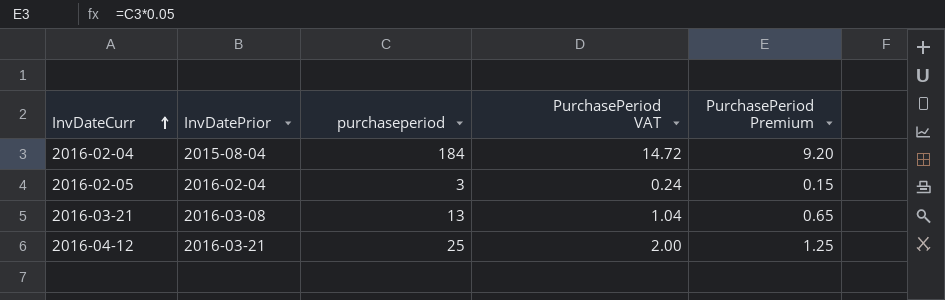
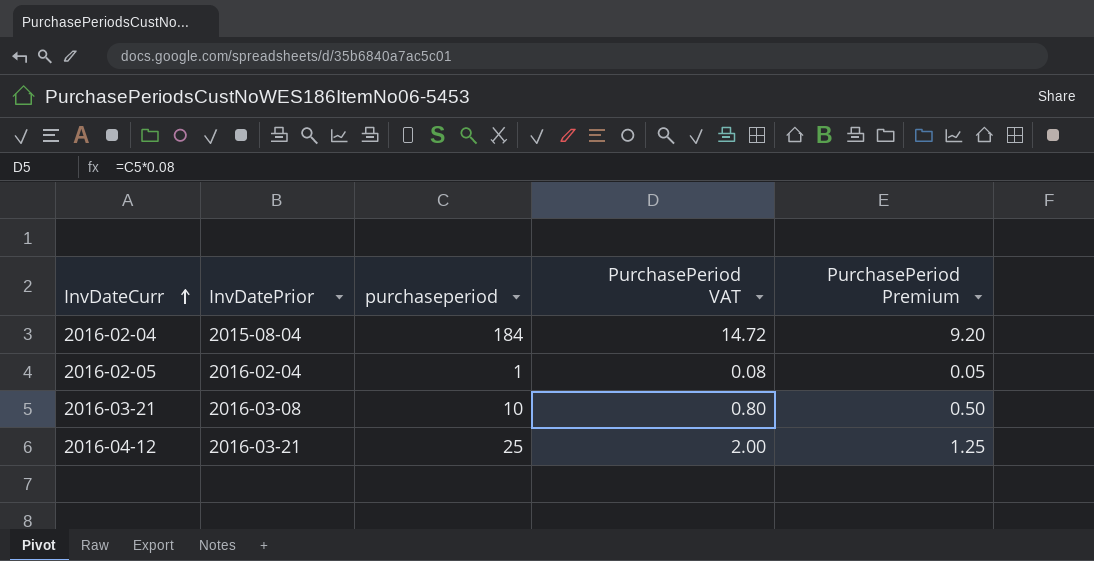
2016-02-05 | purchaseperiod: 3 -> 1
2016-02-05 | PurchasePeriod VAT: 0.24 -> 0.08
2016-02-05 | PurchasePeriod Premium: 0.15 -> 0.05
2016-03-21 | purchaseperiod: 13 -> 10
2016-03-21 | PurchasePeriod VAT: 1.04 -> 0.80
2016-03-21 | PurchasePeriod Premium: 0.65 -> 0.50

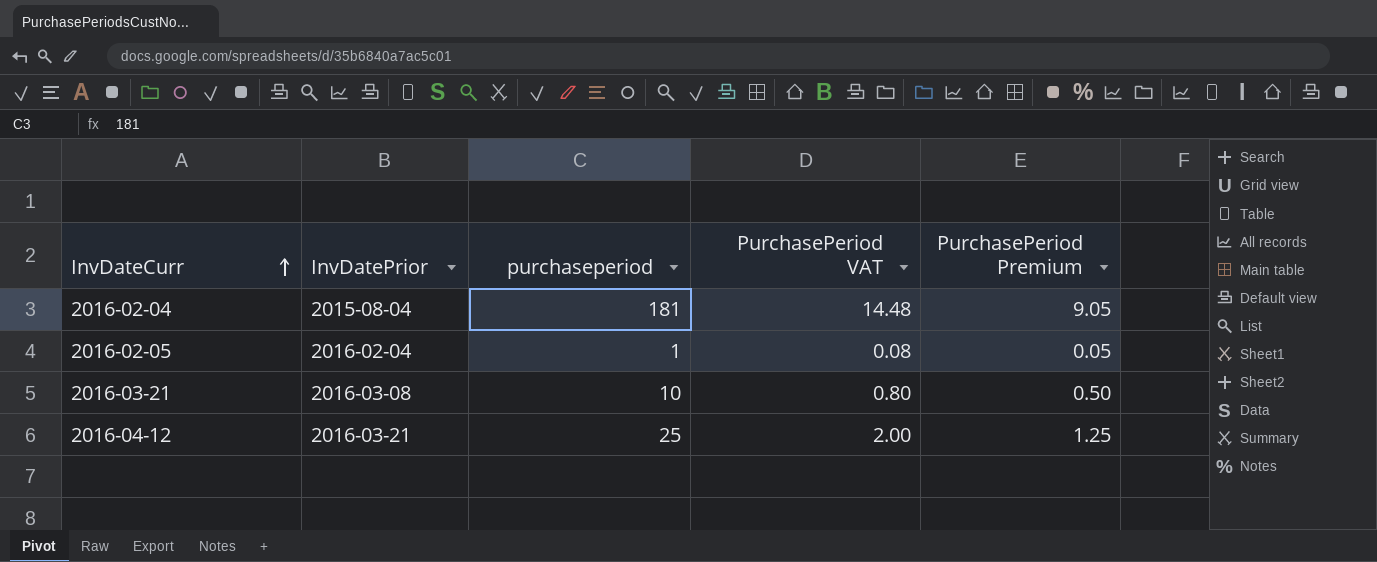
2016-02-04 | purchaseperiod: 184 -> 181
2016-02-04 | PurchasePeriod VAT: 14.72 -> 14.48
2016-02-04 | PurchasePeriod Premium: 9.20 -> 9.05

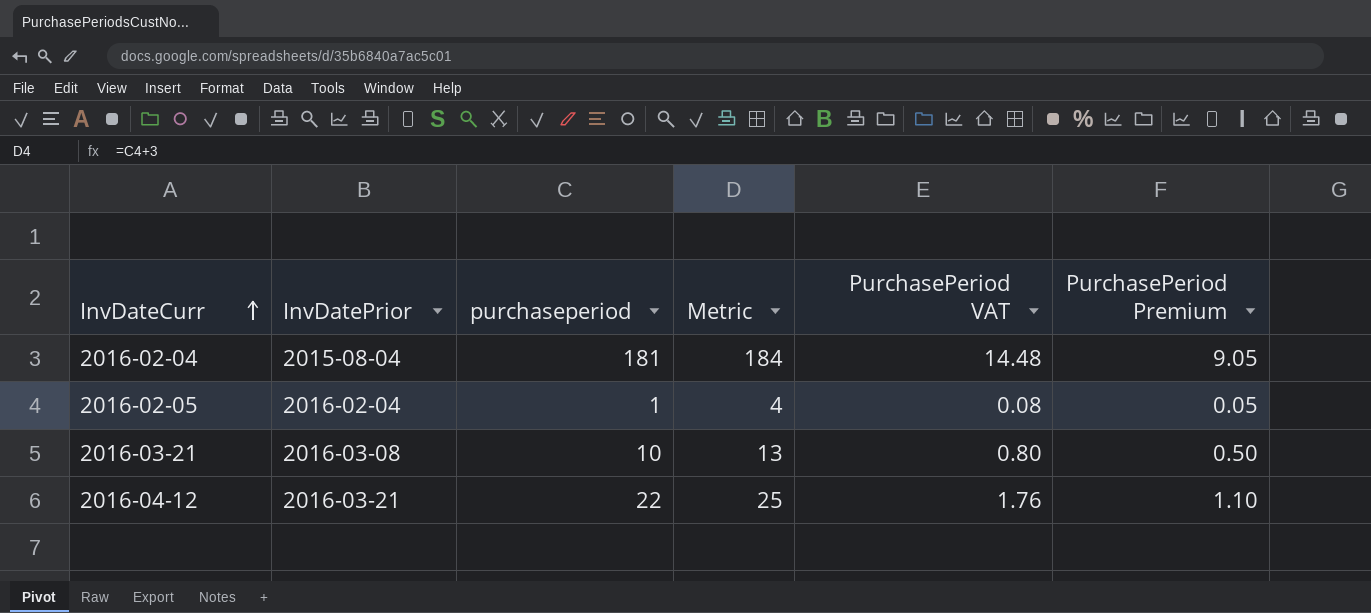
column Metric | formula: none -> [purchaseperiod] + 3
2016-04-12 | purchaseperiod: 25 -> 22
2016-04-12 | PurchasePeriod VAT: 2.00 -> 1.76
2016-04-12 | PurchasePeriod Premium: 1.25 -> 1.10

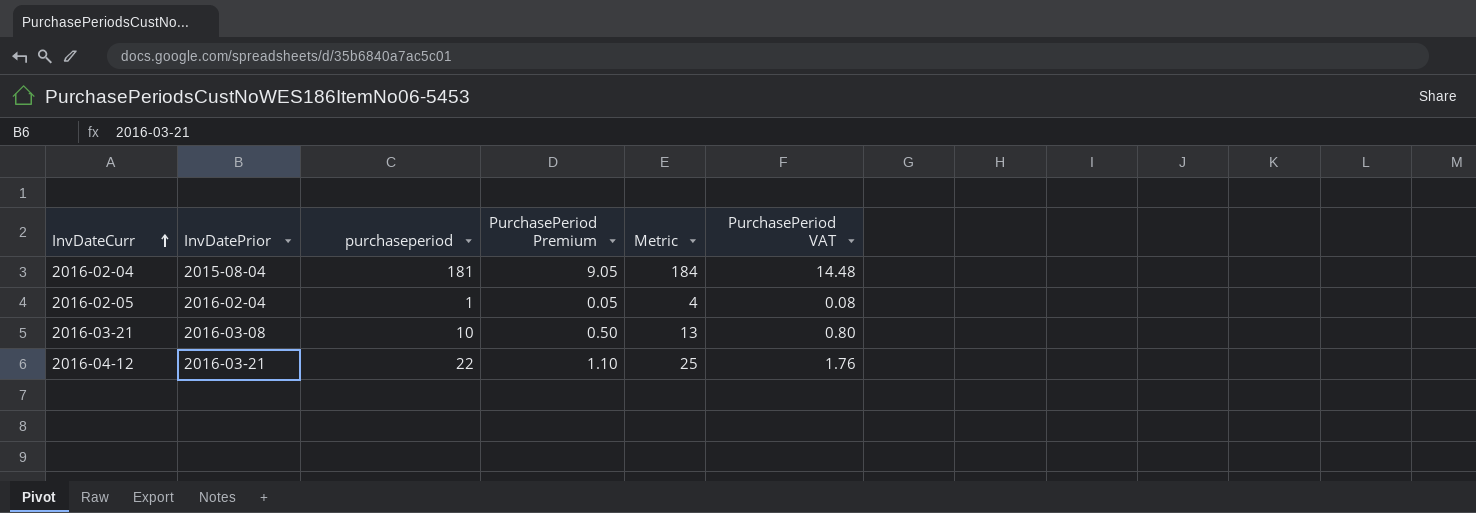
column PurchasePeriod Premium | position: 6 -> 4

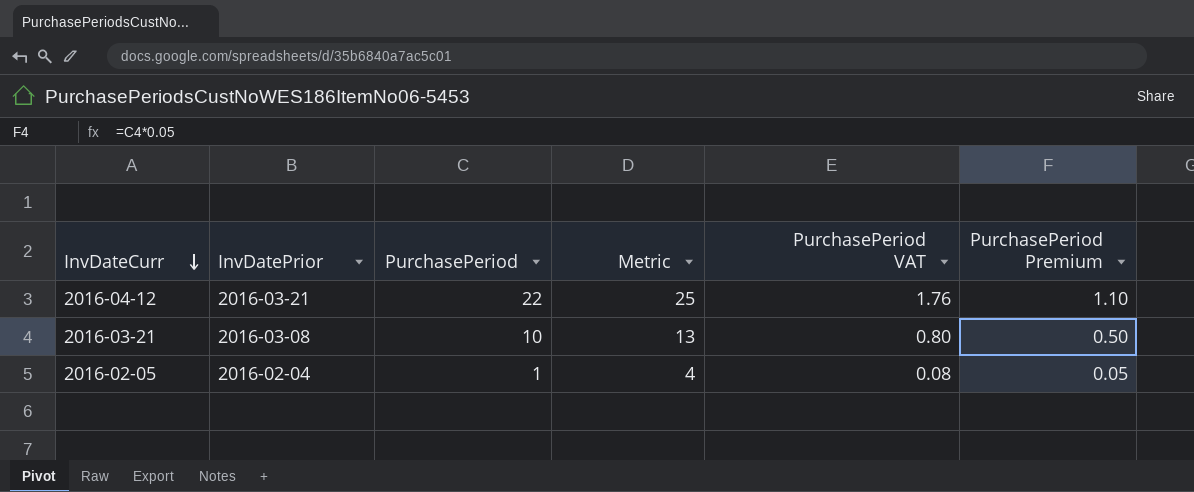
row order: InvDateCurr ascending -> InvDateCurr descending
column name: purchaseperiod -> PurchasePeriod
column PurchasePeriod Premium | position: 4 -> 6
row 2016-02-04: 2015-08-04 | 181 | 9.05 | 184 | 14.48 -> none

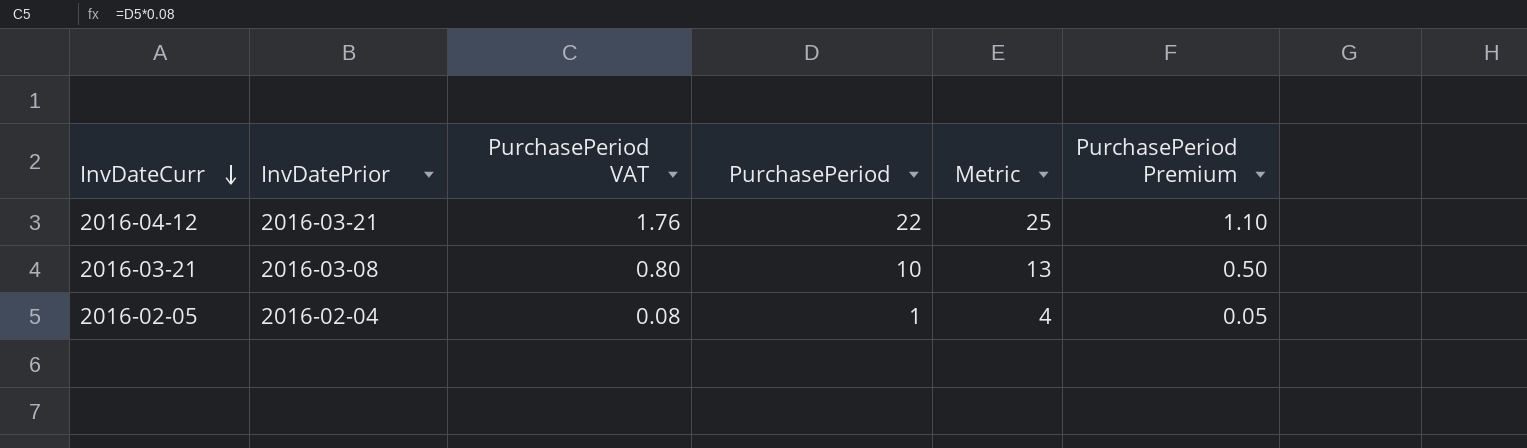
column PurchasePeriod VAT | position: 5 -> 3

